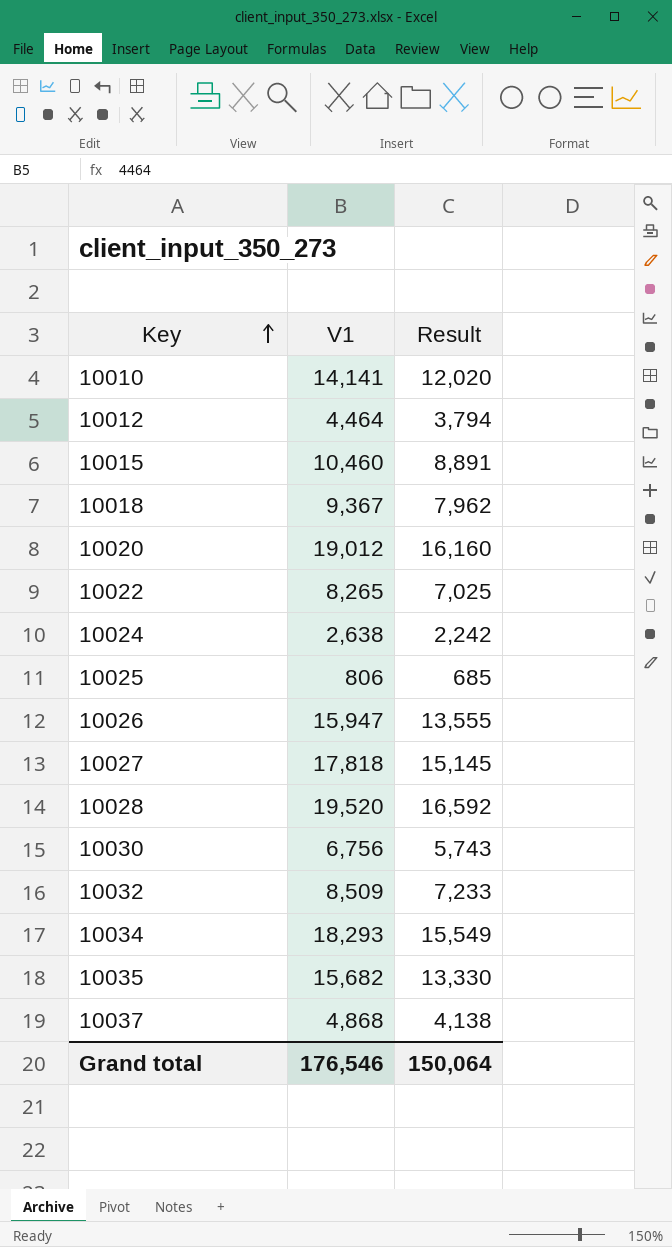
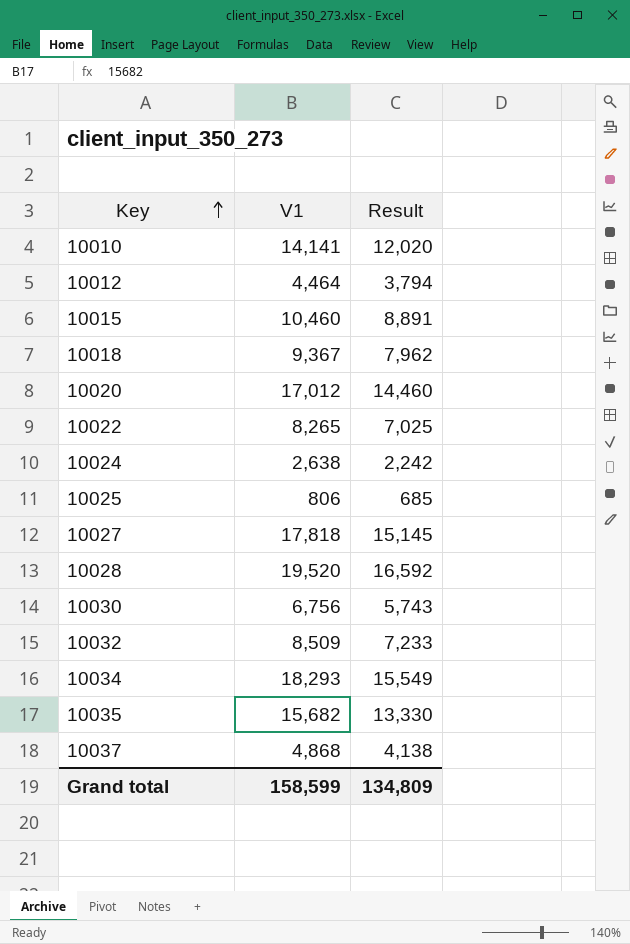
row 10026: 15,947 | 13,555 -> none
10020 | V1: 19,012 -> 17,012
10020 | Result: 16,160 -> 14,460
Grand total | V1: 176,546 -> 158,599
Grand total | Result: 150,064 -> 134,809

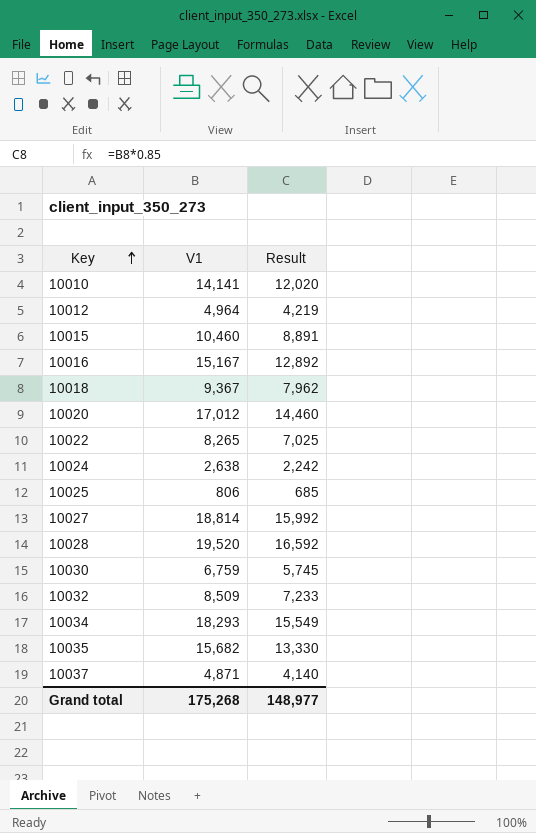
10012 | V1: 4,464 -> 4,964
10012 | Result: 3,794 -> 4,219
row 10016: none -> 15,167 | 12,892
10027 | V1: 17,818 -> 18,814
10027 | Result: 15,145 -> 15,992
10030 | V1: 6,756 -> 6,759
10030 | Result: 5,743 -> 5,745
10037 | V1: 4,868 -> 4,871
10037 | Result: 4,138 -> 4,140
Grand total | V1: 158,599 -> 175,268
Grand total | Result: 134,809 -> 148,977

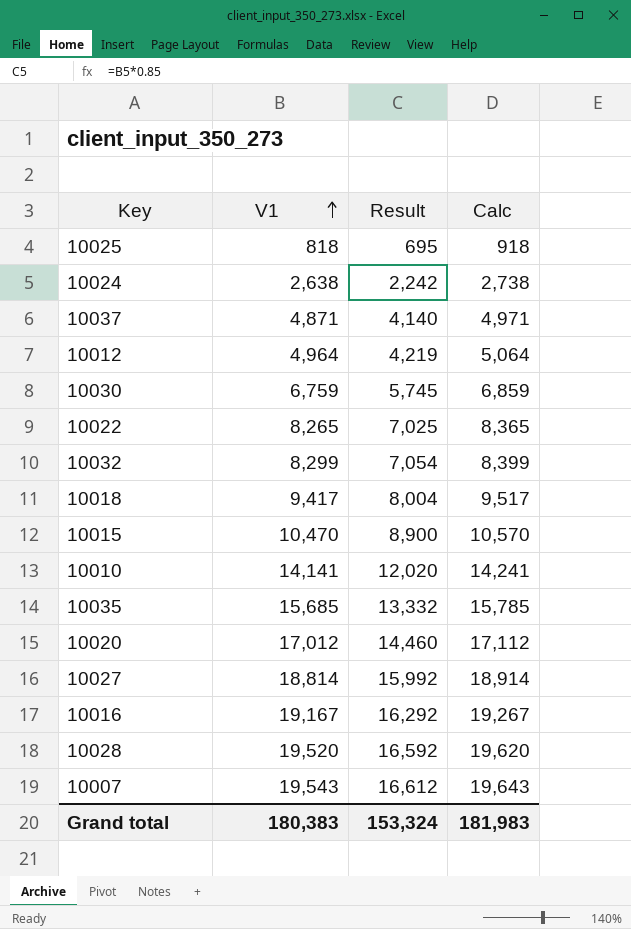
row order: Key ascending -> V1 ascending
column Calc | formula: none -> [V1] + 100
row 10034: 18,293 | 15,549 -> none
10025 | V1: 806 -> 818
10025 | Result: 685 -> 695
10032 | V1: 8,509 -> 8,299
10032 | Result: 7,233 -> 7,054
10018 | V1: 9,367 -> 9,417
10018 | Result: 7,962 -> 8,004
10015 | V1: 10,460 -> 10,470
10015 | Result: 8,891 -> 8,900
10035 | V1: 15,682 -> 15,685
10035 | Result: 13,330 -> 13,332
10016 | V1: 15,167 -> 19,167
10016 | Result: 12,892 -> 16,292
row 10007: none -> 19,543 | 16,612 | 19,643
Grand total | V1: 175,268 -> 180,383
Grand total | Result: 148,977 -> 153,324

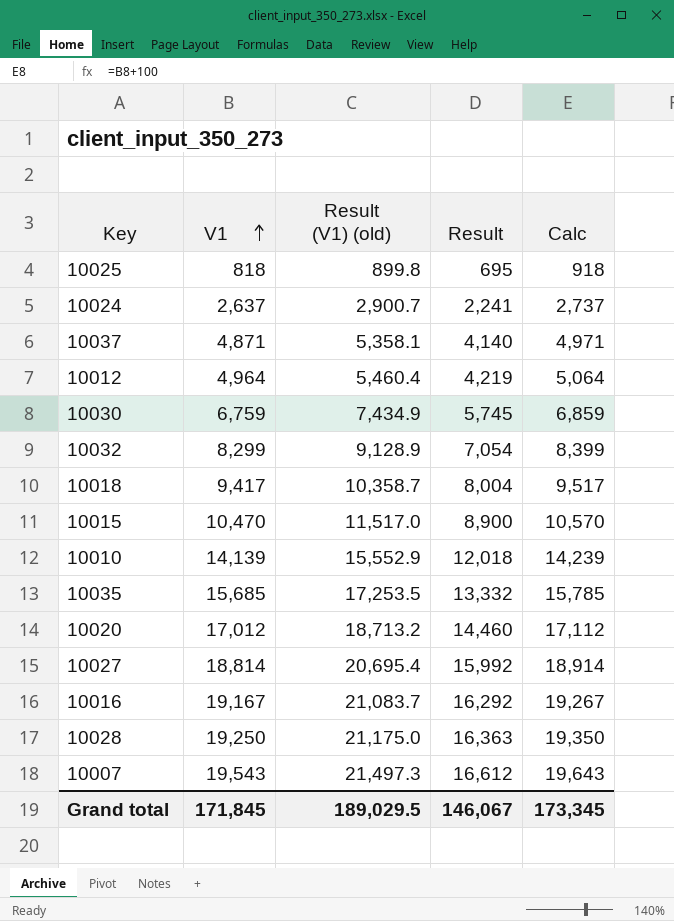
column Result (V1) (old) | formula: none -> [V1] * 1.1
row 10022: 8,265 | 7,025 | 8,365 -> none
10024 | V1: 2,638 -> 2,637
10024 | Result: 2,242 -> 2,241
10024 | Calc: 2,738 -> 2,737
10010 | V1: 14,141 -> 14,139
10010 | Result: 12,020 -> 12,018
10010 | Calc: 14,241 -> 14,239
10028 | V1: 19,520 -> 19,250
10028 | Result: 16,592 -> 16,363
10028 | Calc: 19,620 -> 19,350
Grand total | V1: 180,383 -> 171,845
Grand total | Result: 153,324 -> 146,067
Grand total | Calc: 181,983 -> 173,345

